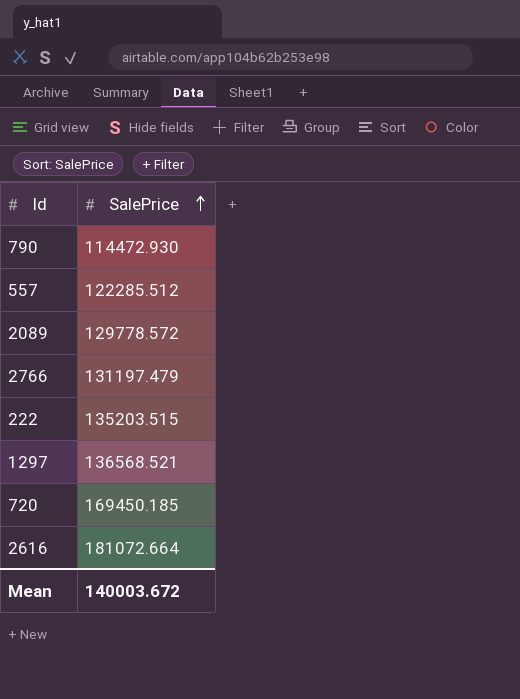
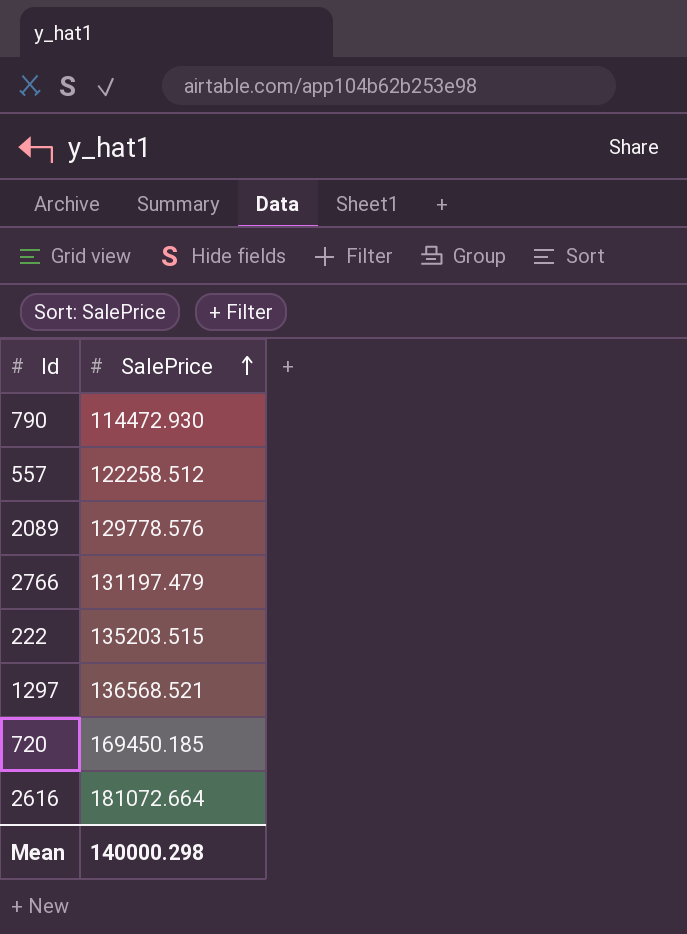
557 | SalePrice: 122285.512 -> 122258.512
2089 | SalePrice: 129778.572 -> 129778.576
Mean | SalePrice: 140003.672 -> 140000.298

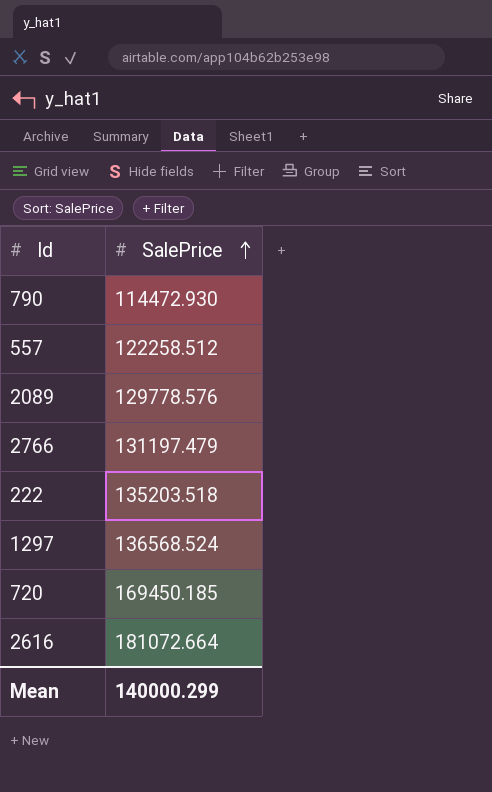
222 | SalePrice: 135203.515 -> 135203.518
1297 | SalePrice: 136568.521 -> 136568.524
Mean | SalePrice: 140000.298 -> 140000.299

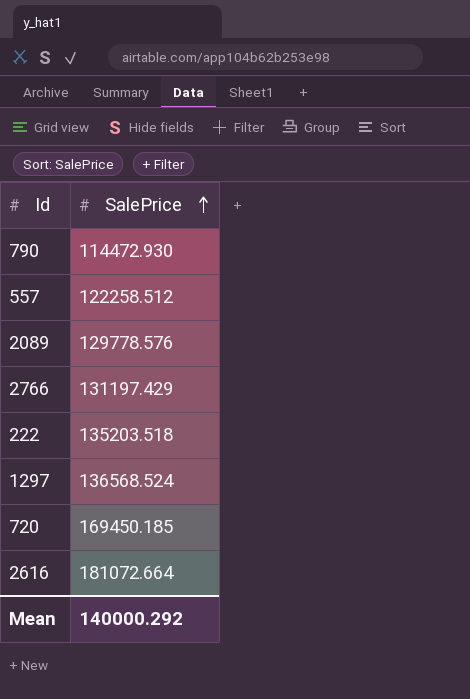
2766 | SalePrice: 131197.479 -> 131197.429
Mean | SalePrice: 140000.299 -> 140000.292

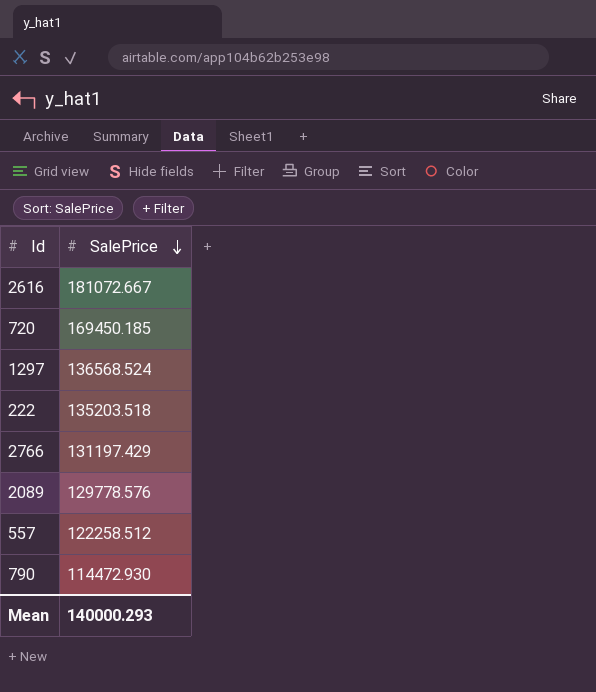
row order: SalePrice ascending -> SalePrice descending
2616 | SalePrice: 181072.664 -> 181072.667
Mean | SalePrice: 140000.292 -> 140000.293

